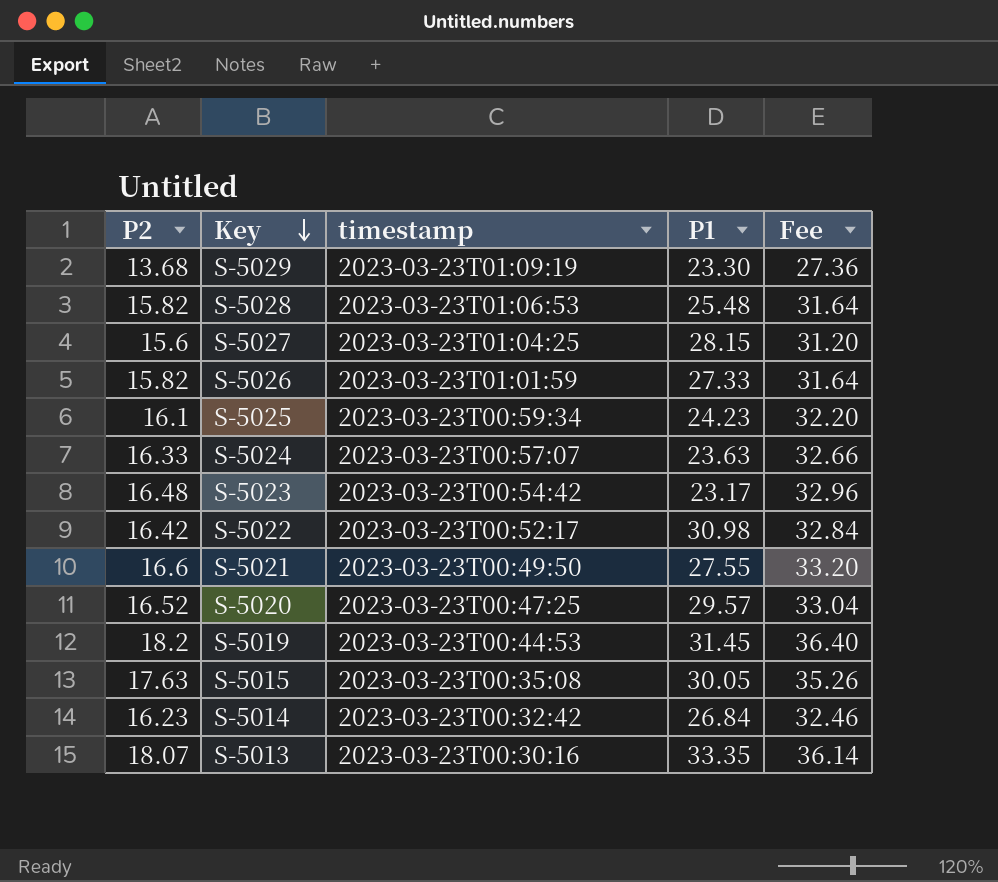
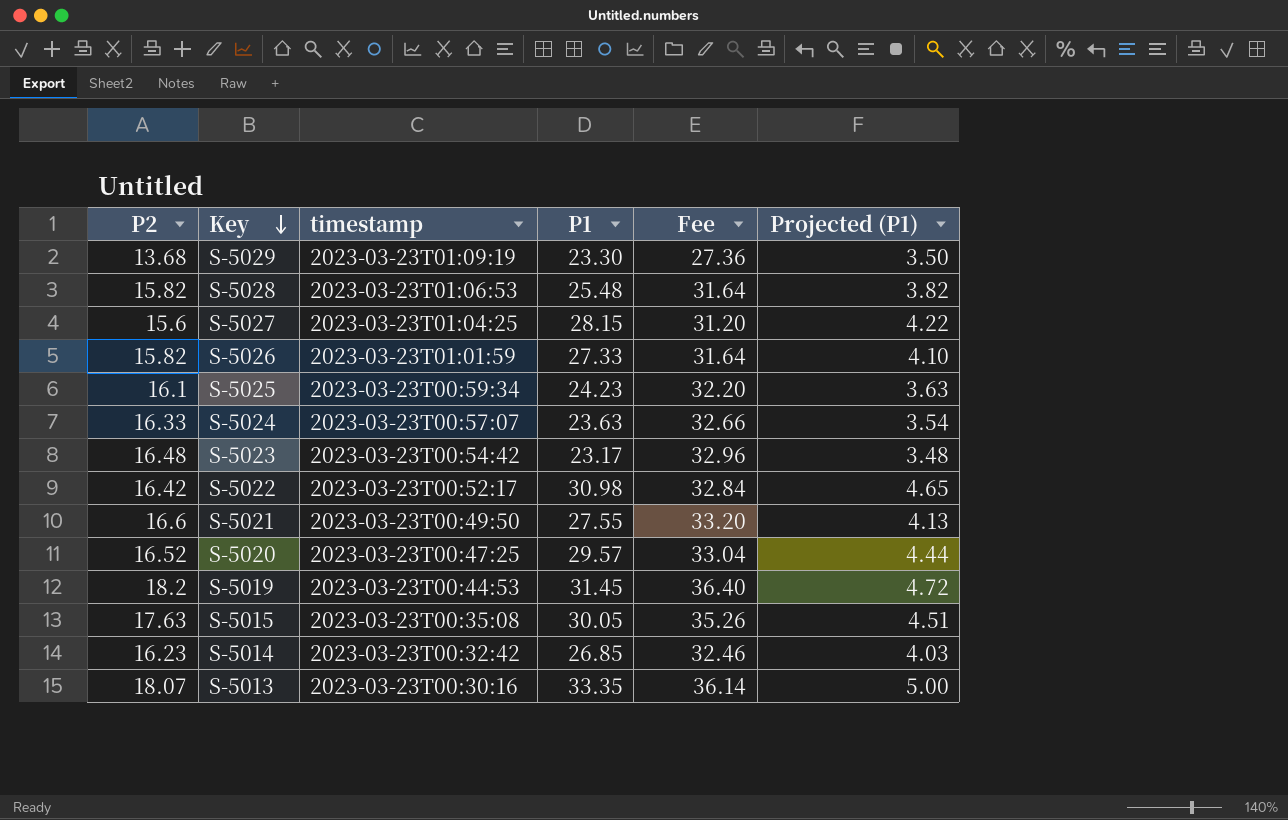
column Projected (P1) | formula: none -> [P1] * 0.15
S-5014 | P1: 26.84 -> 26.85

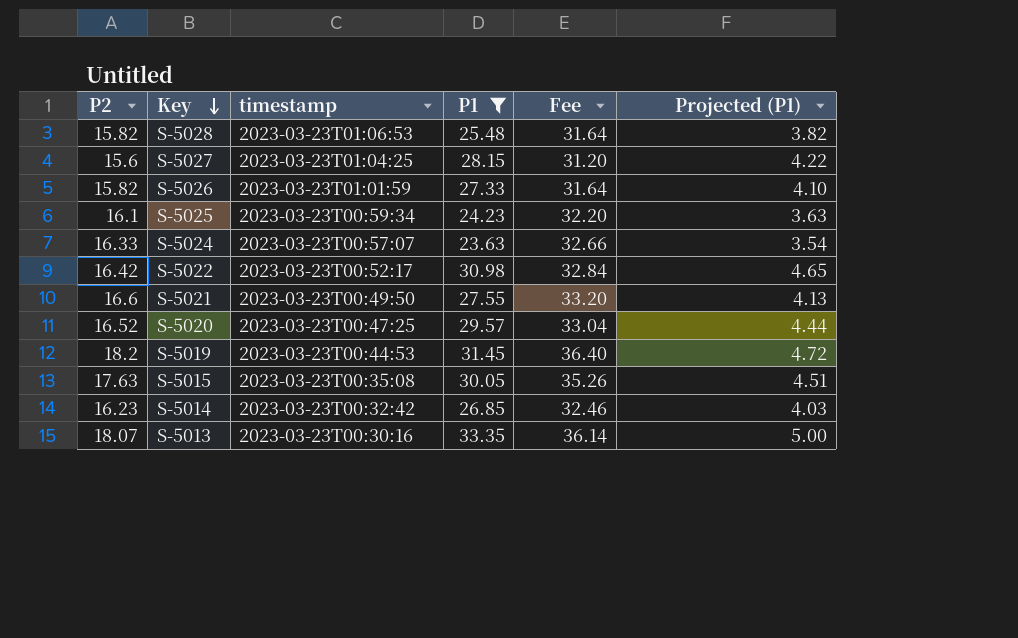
filter: none -> P1 >= 23.63

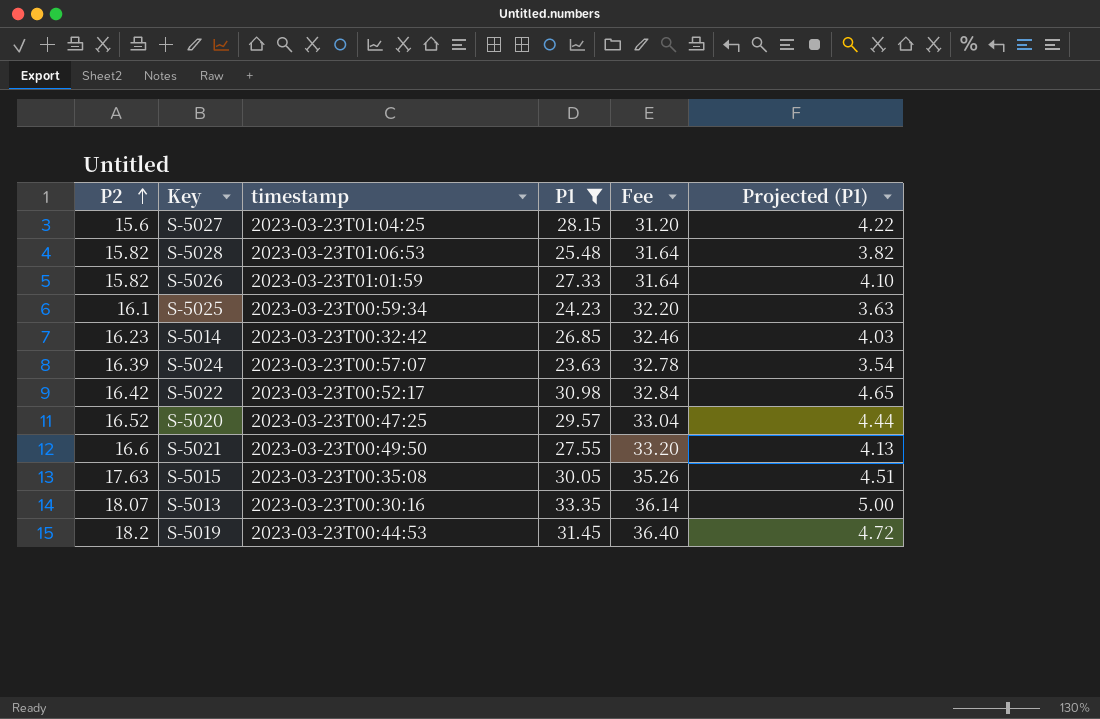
row order: Key descending -> P2 ascending
S-5024 | P2: 16.33 -> 16.39
S-5024 | Fee: 32.66 -> 32.78

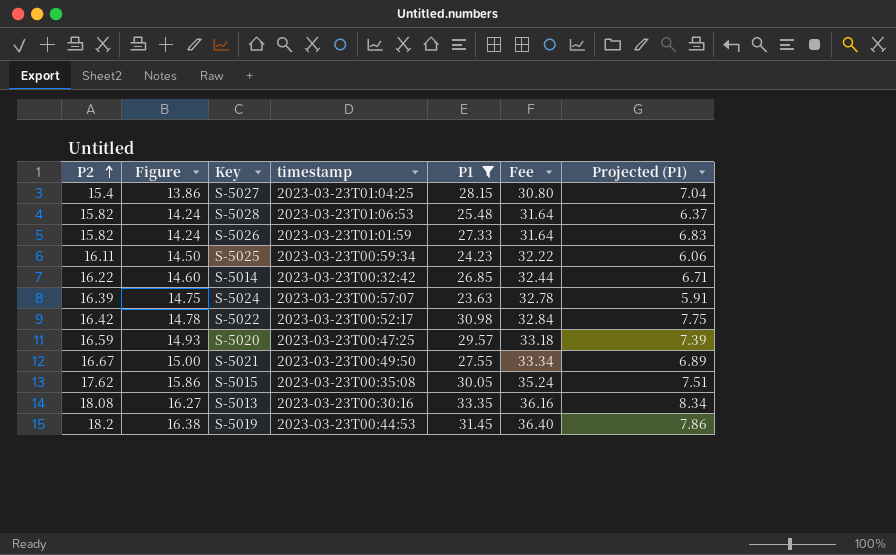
column Figure | formula: none -> [P2] * 0.9
column Projected (P1) | formula: [P1] * 0.15 -> [P1] * 0.25
S-5027 | P2: 15.6 -> 15.4
S-5027 | Fee: 31.20 -> 30.80
S-5025 | P2: 16.1 -> 16.11
S-5025 | Fee: 32.20 -> 32.22
S-5014 | P2: 16.23 -> 16.22
S-5014 | Fee: 32.46 -> 32.44
S-5020 | P2: 16.52 -> 16.59
S-5020 | Fee: 33.04 -> 33.18
S-5021 | P2: 16.6 -> 16.67
S-5021 | Fee: 33.20 -> 33.34
S-5015 | P2: 17.63 -> 17.62
S-5015 | Fee: 35.26 -> 35.24
S-5013 | P2: 18.07 -> 18.08
S-5013 | Fee: 36.14 -> 36.16

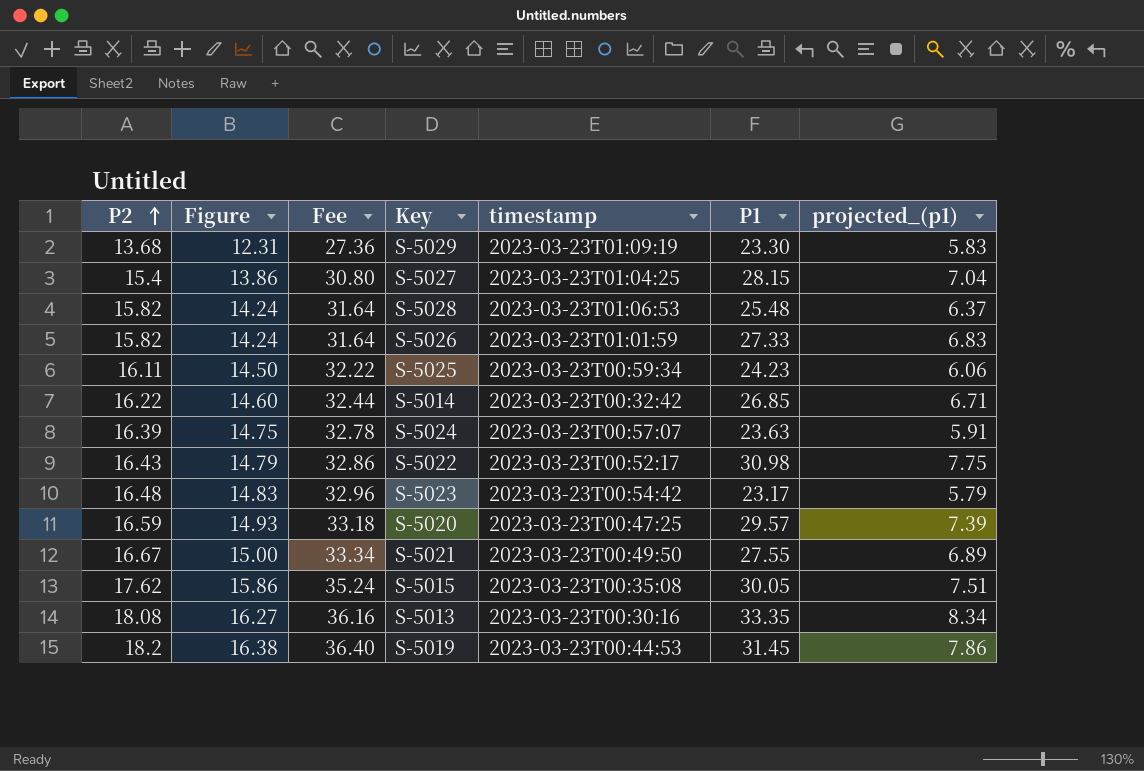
filter: P1 >= 23.63 -> none
column Fee | position: 6 -> 3
column name: Projected (P1) -> projected_(p1)
S-5022 | P2: 16.42 -> 16.43
S-5022 | Figure: 14.78 -> 14.79
S-5022 | Fee: 32.84 -> 32.86

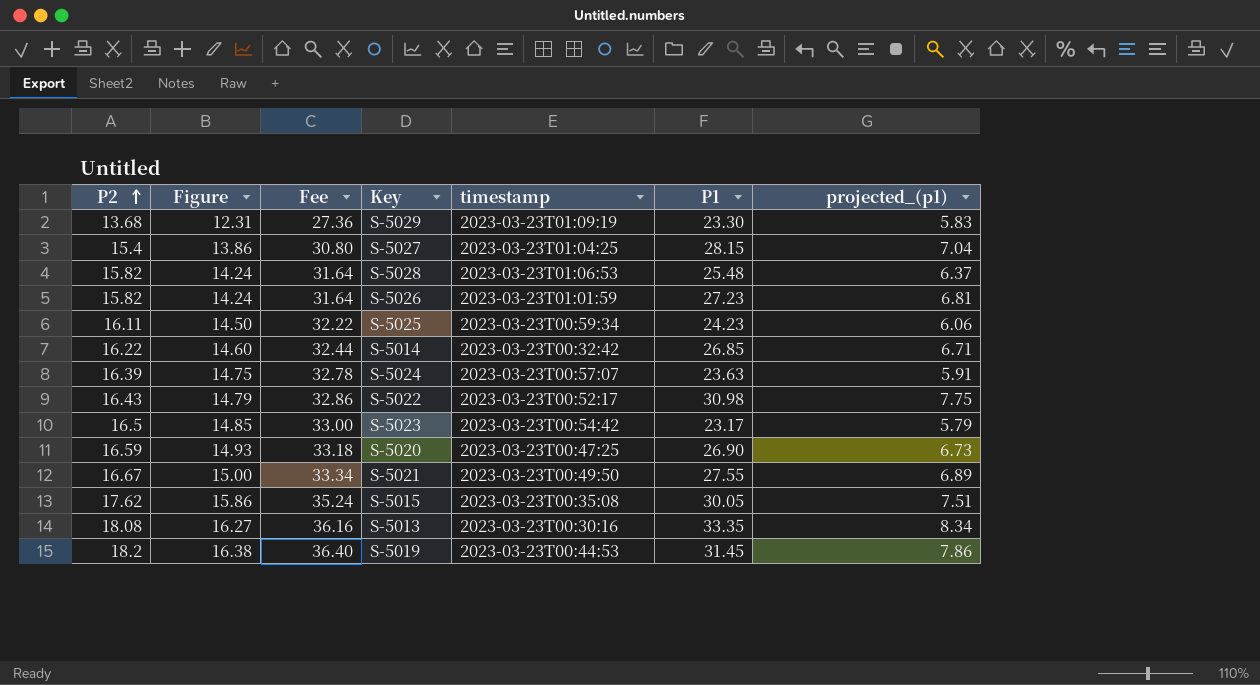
S-5026 | P1: 27.33 -> 27.23
S-5026 | projected_(p1): 6.83 -> 6.81
S-5023 | P2: 16.48 -> 16.5
S-5023 | Figure: 14.83 -> 14.85
S-5023 | Fee: 32.96 -> 33.00
S-5020 | P1: 29.57 -> 26.90
S-5020 | projected_(p1): 7.39 -> 6.73

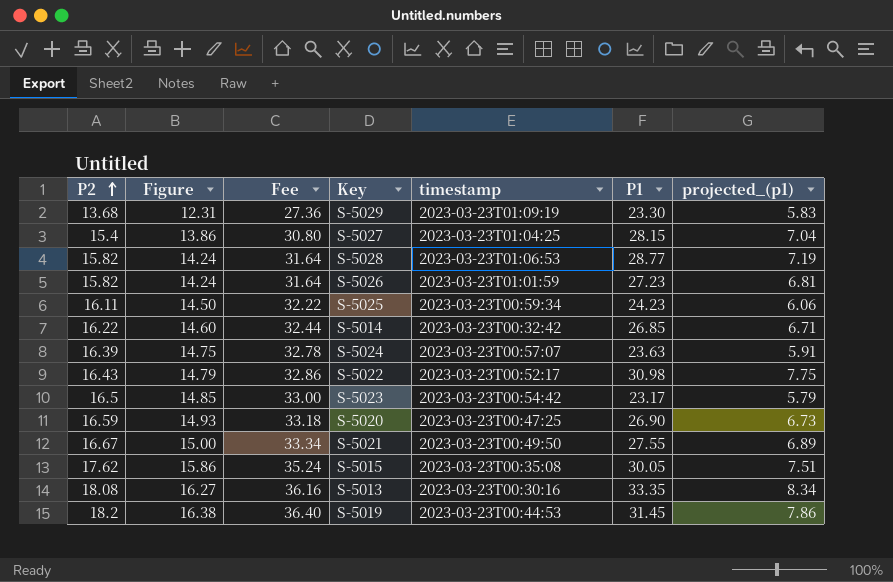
S-5028 | P1: 25.48 -> 28.77
S-5028 | projected_(p1): 6.37 -> 7.19

